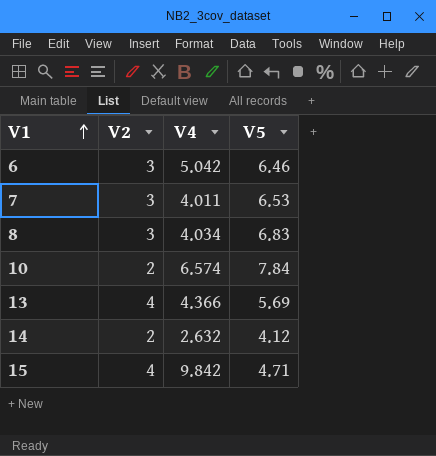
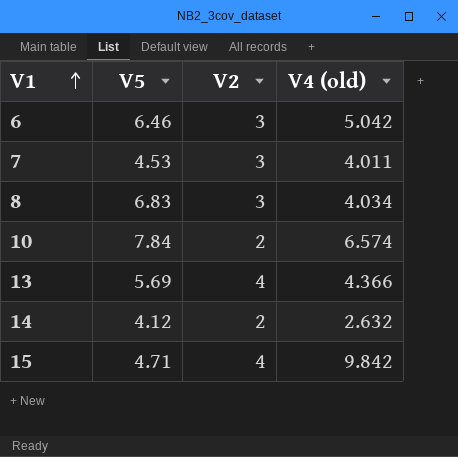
column V5 | position: 4 -> 2
column name: V4 -> V4 (old)
7 | V5: 6.53 -> 4.53

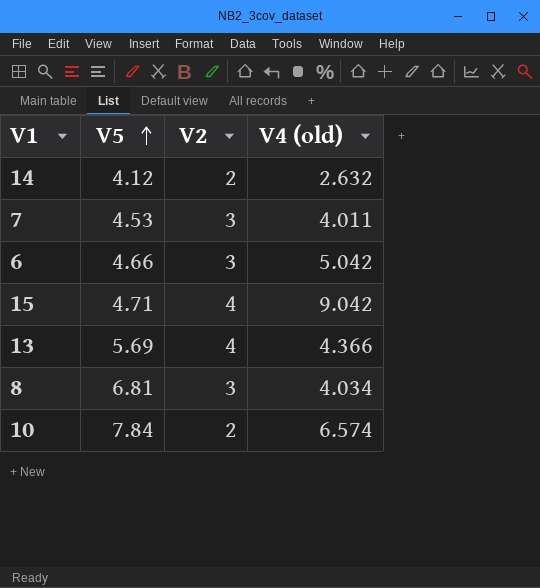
row order: V1 ascending -> V5 ascending
6 | V5: 6.46 -> 4.66
15 | V4 (old): 9.842 -> 9.042
8 | V5: 6.83 -> 6.81

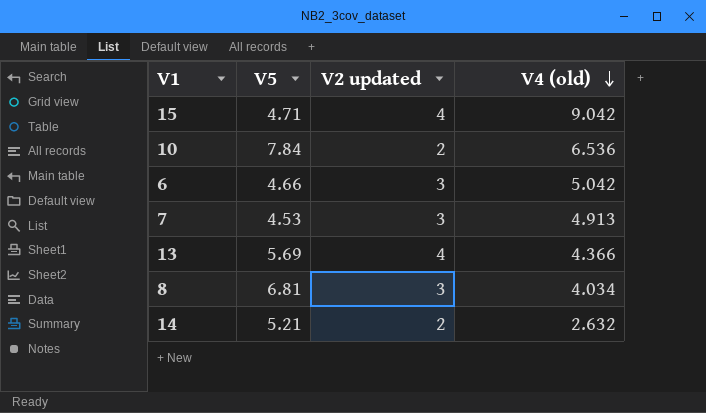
row order: V5 ascending -> V4 (old) descending
column name: V2 -> V2 updated
10 | V4 (old): 6.574 -> 6.536
7 | V4 (old): 4.011 -> 4.913
14 | V5: 4.12 -> 5.21

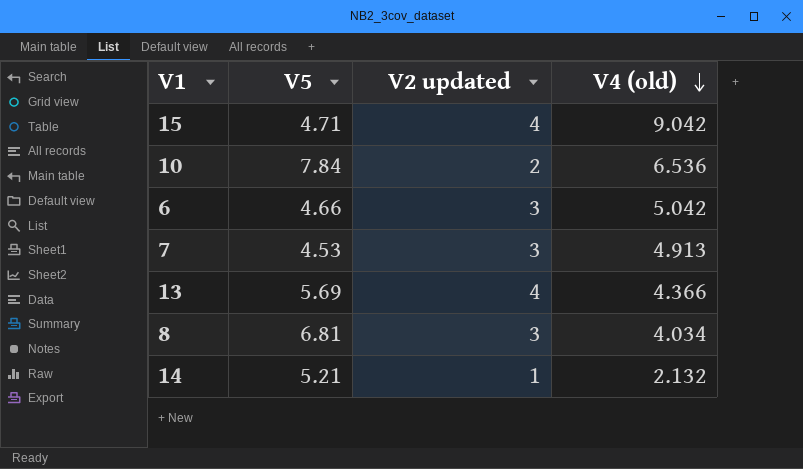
14 | V2 updated: 2 -> 1
14 | V4 (old): 2.632 -> 2.132

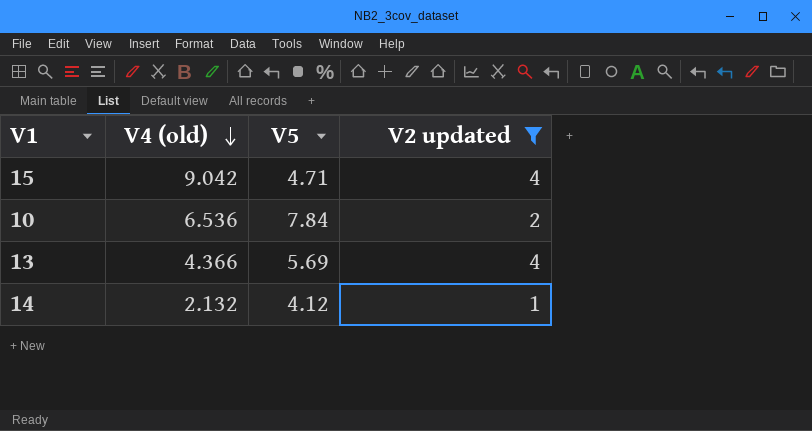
filter: none -> V2 updated != 3
column V4 (old) | position: 4 -> 2
14 | V5: 5.21 -> 4.12

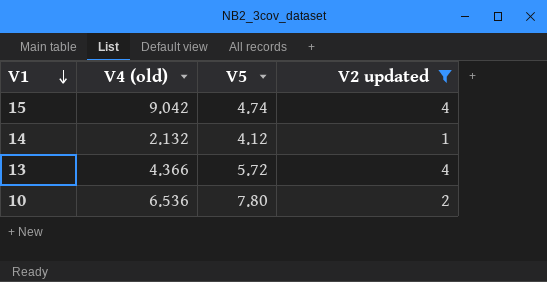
row order: V4 (old) descending -> V1 descending
15 | V5: 4.71 -> 4.74
13 | V5: 5.69 -> 5.72
10 | V5: 7.84 -> 7.80

